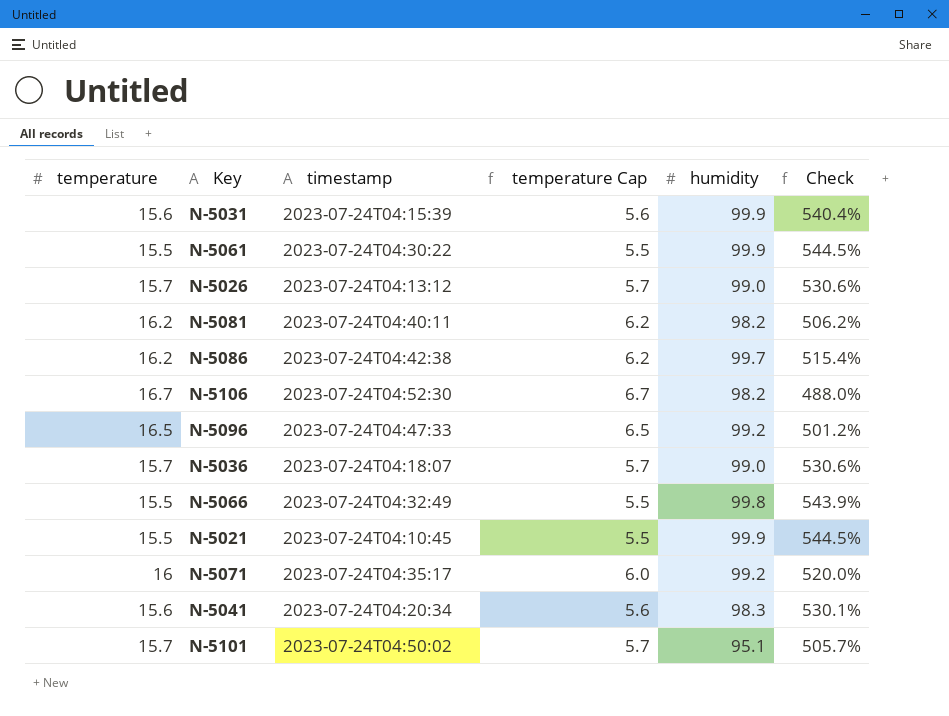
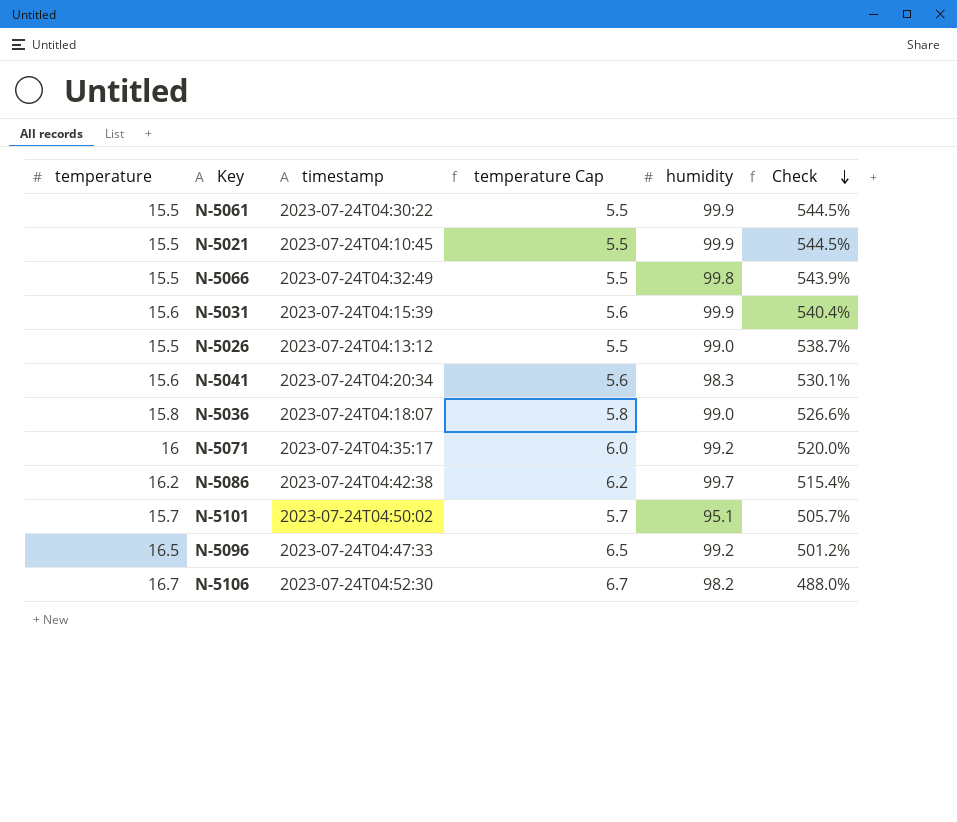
row order: none -> Check descending
row N-5081: 16.2 | 2023-07-24T04:40:11 | 6.2 | 98.2 | 506.2% -> none
N-5026 | temperature: 15.7 -> 15.5
N-5026 | temperature Cap: 5.7 -> 5.5
N-5026 | Check: 530.6% -> 538.7%
N-5036 | temperature: 15.7 -> 15.8
N-5036 | temperature Cap: 5.7 -> 5.8
N-5036 | Check: 530.6% -> 526.6%

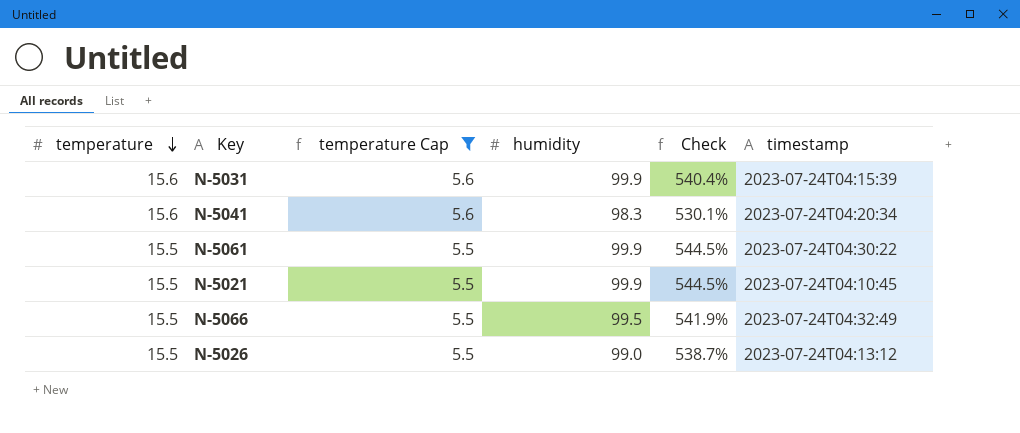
filter: none -> temperature Cap <= 5.6
row order: Check descending -> temperature descending
column timestamp | position: 3 -> 6
N-5066 | humidity: 99.8 -> 99.5
N-5066 | Check: 543.9% -> 541.9%

